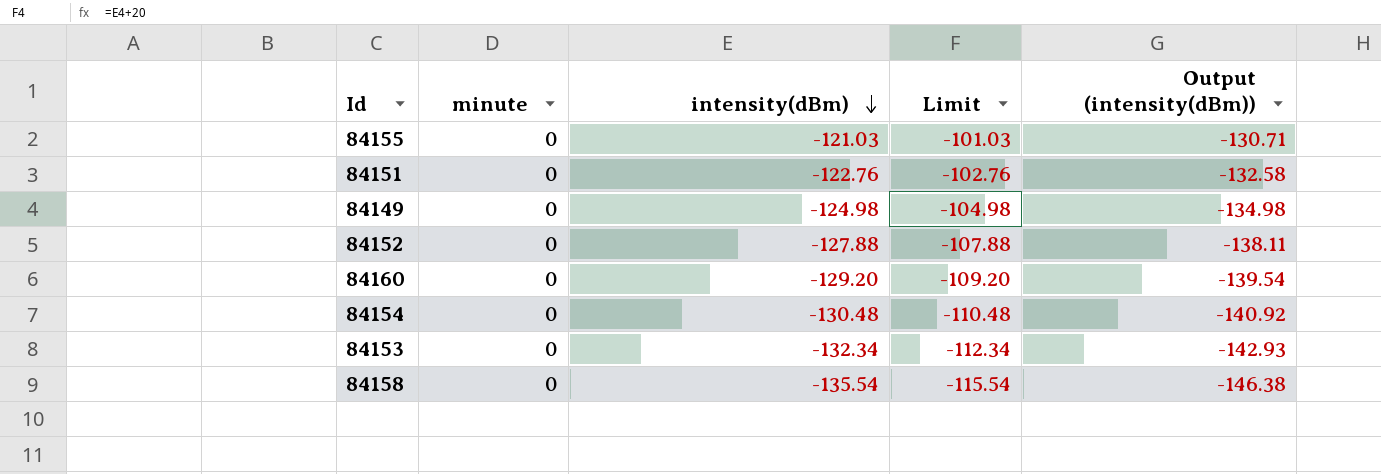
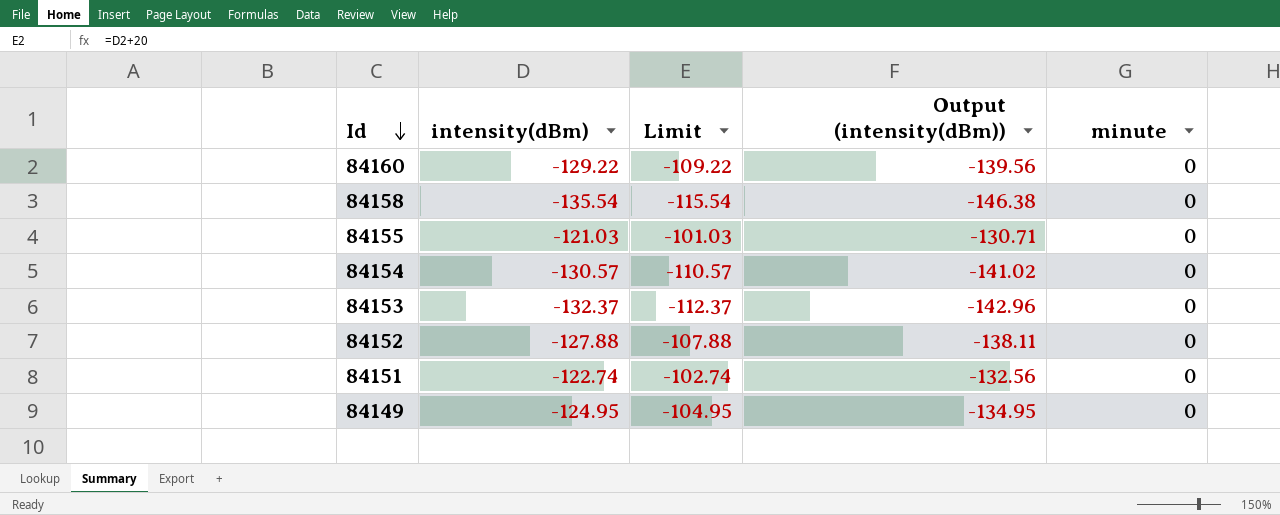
row order: intensity(dBm) descending -> Id descending
column minute | position: 2 -> 5
84160 | intensity(dBm): -129.20 -> -129.22
84160 | Limit: -109.20 -> -109.22
84160 | Output (intensity(dBm)): -139.54 -> -139.56
84154 | intensity(dBm): -130.48 -> -130.57
84154 | Limit: -110.48 -> -110.57
84154 | Output (intensity(dBm)): -140.92 -> -141.02
84153 | intensity(dBm): -132.34 -> -132.37
84153 | Limit: -112.34 -> -112.37
84153 | Output (intensity(dBm)): -142.93 -> -142.96
84151 | intensity(dBm): -122.76 -> -122.74
84151 | Limit: -102.76 -> -102.74
84151 | Output (intensity(dBm)): -132.58 -> -132.56
84149 | intensity(dBm): -124.98 -> -124.95
84149 | Limit: -104.98 -> -104.95
84149 | Output (intensity(dBm)): -134.98 -> -134.95

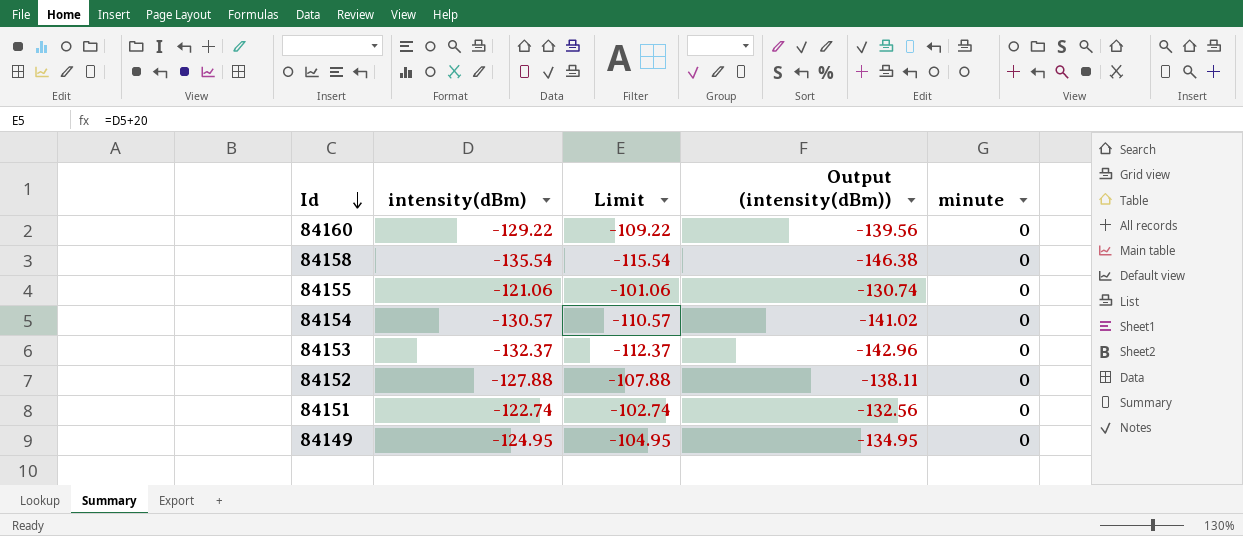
84155 | intensity(dBm): -121.03 -> -121.06
84155 | Limit: -101.03 -> -101.06
84155 | Output (intensity(dBm)): -130.71 -> -130.74

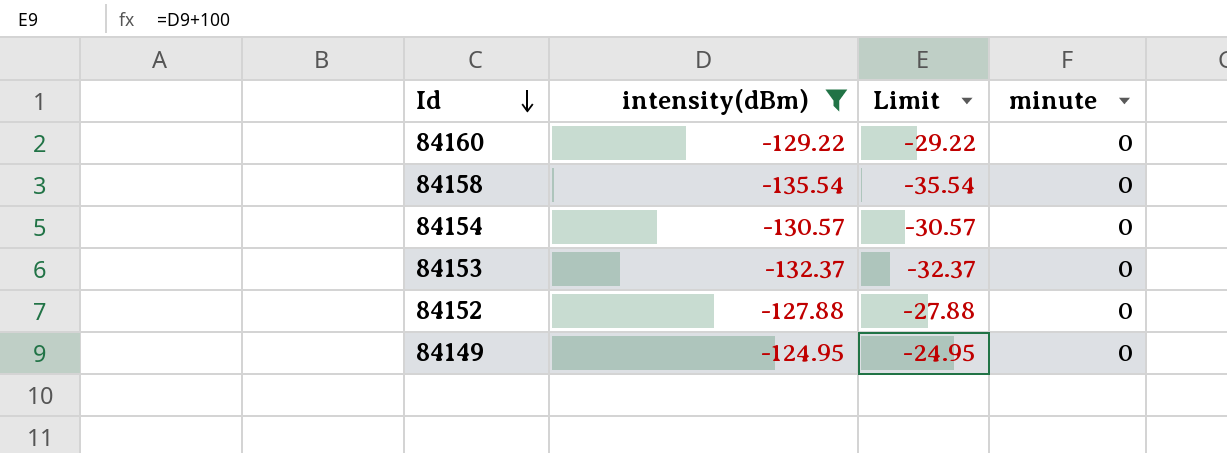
filter: none -> intensity(dBm) <= -124.95
column Output (intensity(dBm)) | formula: [intensity(dBm)] * 1.08 -> none
column Limit | formula: [intensity(dBm)] + 20 -> [intensity(dBm)] + 100

